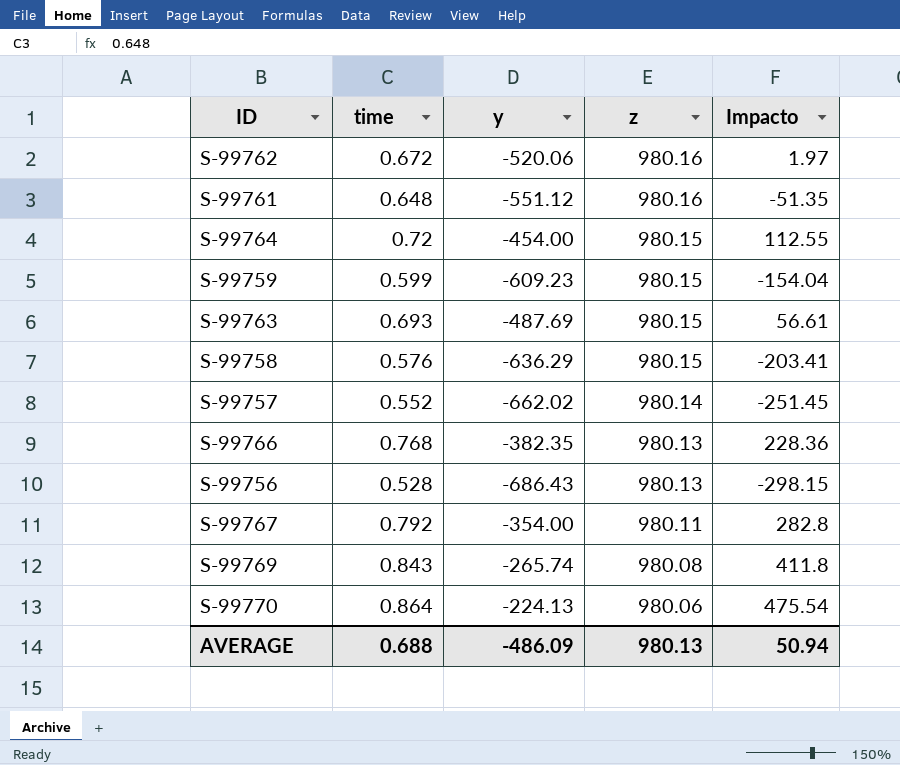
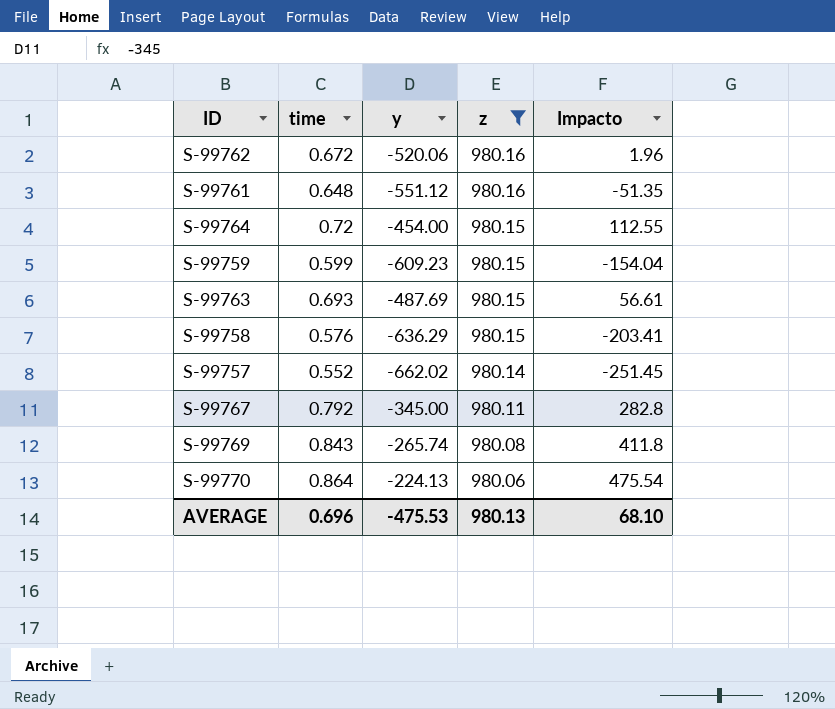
filter: none -> z != 980.13
S-99762 | Impacto: 1.97 -> 1.96
S-99767 | y: -354.00 -> -345.00
AVERAGE | time: 0.688 -> 0.696
AVERAGE | y: -486.09 -> -475.53
AVERAGE | Impacto: 50.94 -> 68.10

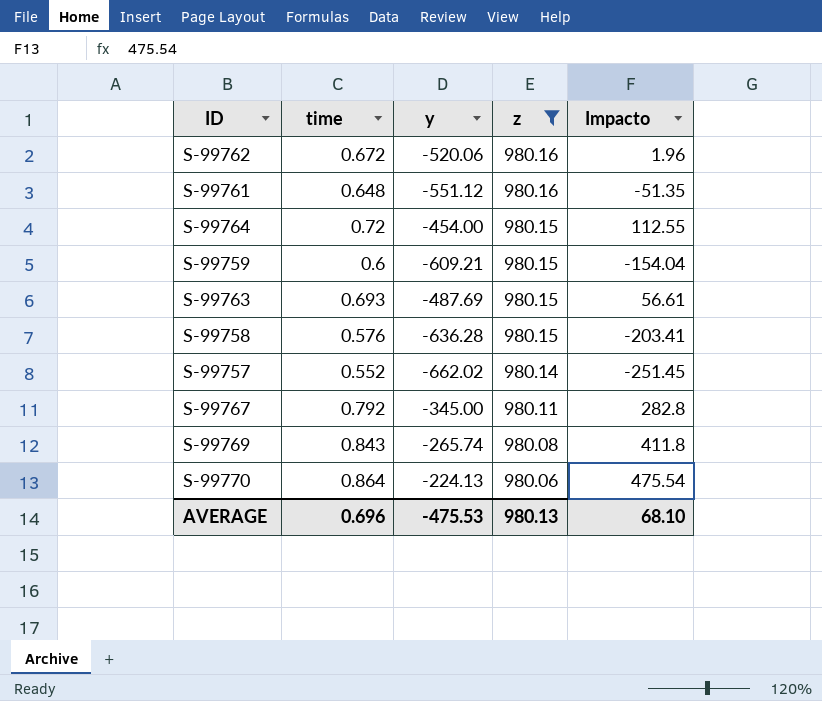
S-99759 | time: 0.599 -> 0.6
S-99759 | y: -609.23 -> -609.21
S-99758 | y: -636.29 -> -636.28

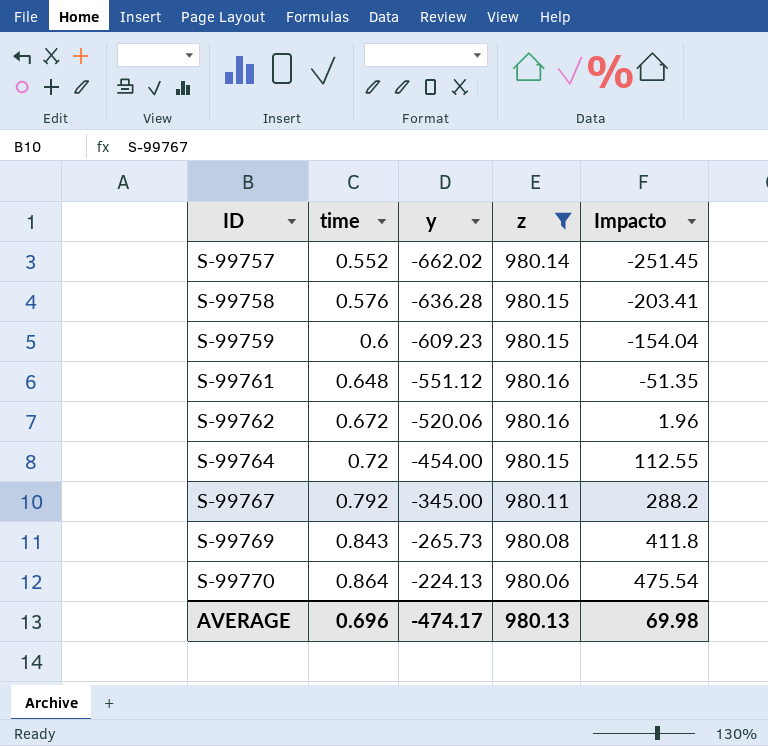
row order: z descending -> ID ascending
row S-99763: 0.693 | -487.69 | 980.15 | 56.61 -> none
S-99759 | y: -609.21 -> -609.23
S-99767 | Impacto: 282.8 -> 288.2
S-99769 | y: -265.74 -> -265.73
AVERAGE | y: -475.53 -> -474.17
AVERAGE | Impacto: 68.10 -> 69.98

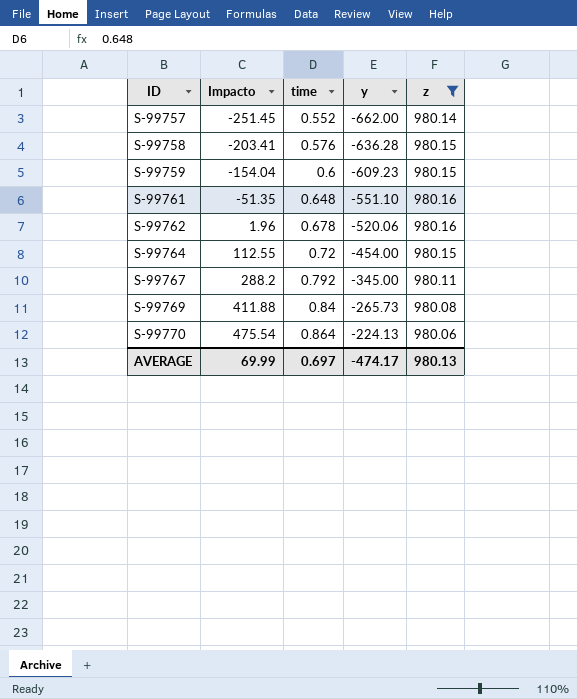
column Impacto | position: 5 -> 2
S-99757 | y: -662.02 -> -662.00
S-99761 | y: -551.12 -> -551.10
S-99762 | time: 0.672 -> 0.678
S-99769 | Impacto: 411.8 -> 411.88
S-99769 | time: 0.843 -> 0.84
AVERAGE | Impacto: 69.98 -> 69.99
AVERAGE | time: 0.696 -> 0.697

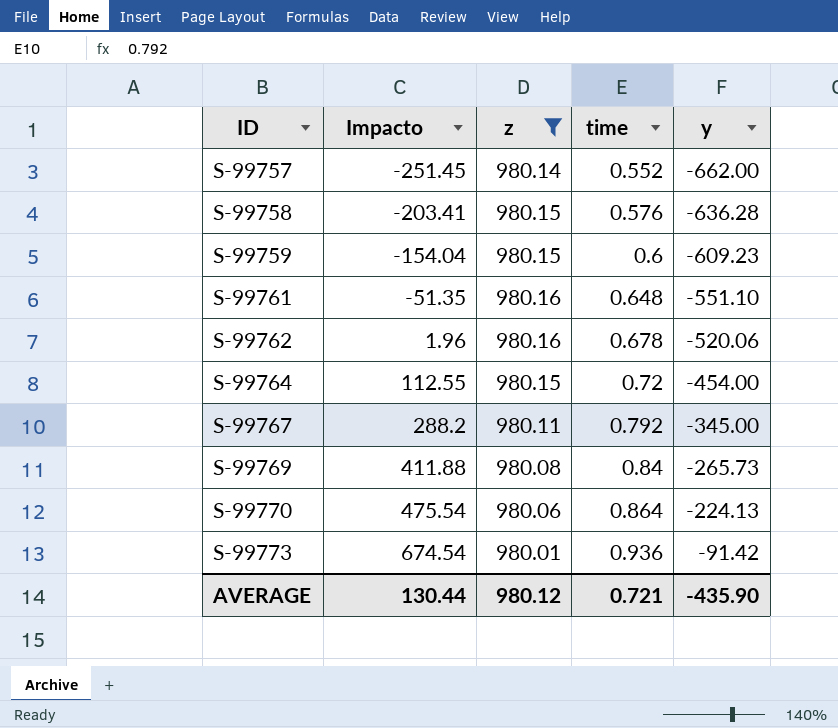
column z | position: 5 -> 3
row S-99773: none -> 674.54 | 980.01 | 0.936 | -91.42
AVERAGE | Impacto: 69.99 -> 130.44
AVERAGE | z: 980.13 -> 980.12
AVERAGE | time: 0.697 -> 0.721
AVERAGE | y: -474.17 -> -435.90

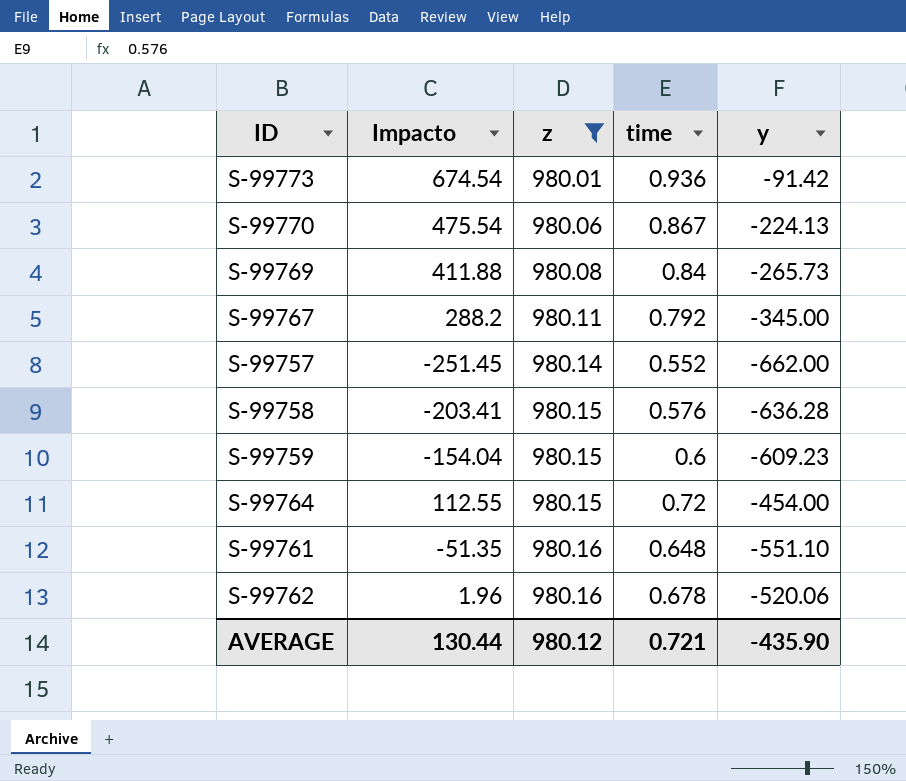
row order: ID ascending -> z ascending
S-99770 | time: 0.864 -> 0.867

